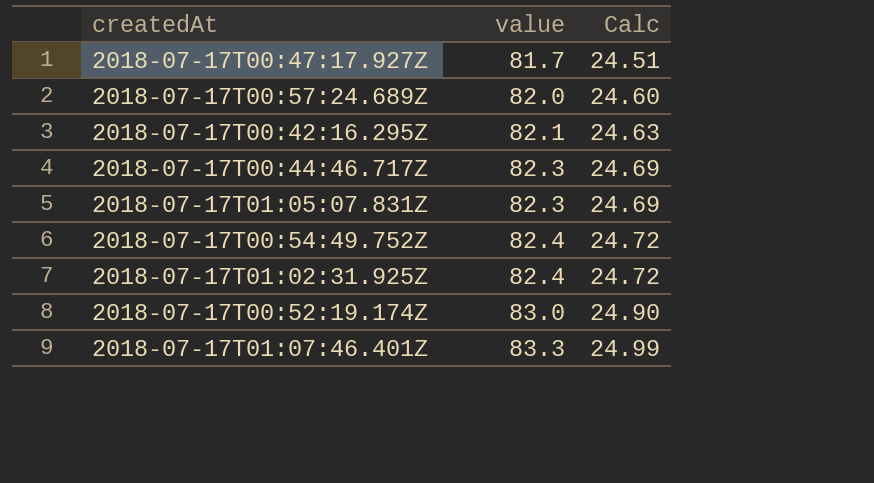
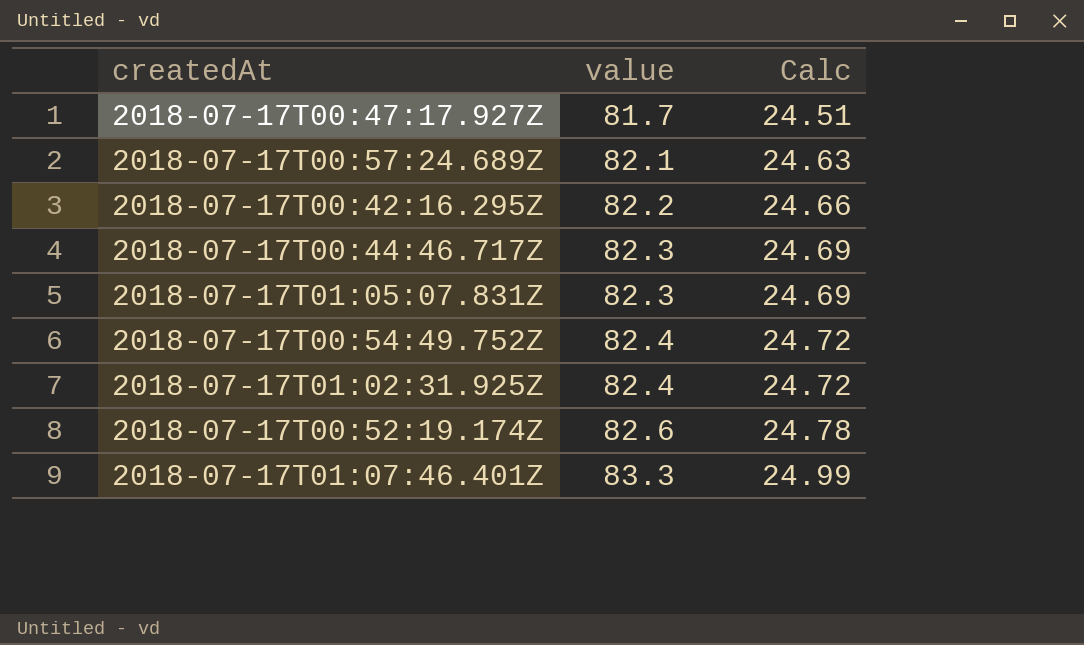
2018-07-17T00:57:24.689Z | value: 82.0 -> 82.1
2018-07-17T00:57:24.689Z | Calc: 24.60 -> 24.63
2018-07-17T00:42:16.295Z | value: 82.1 -> 82.2
2018-07-17T00:42:16.295Z | Calc: 24.63 -> 24.66
2018-07-17T00:52:19.174Z | value: 83.0 -> 82.6
2018-07-17T00:52:19.174Z | Calc: 24.90 -> 24.78

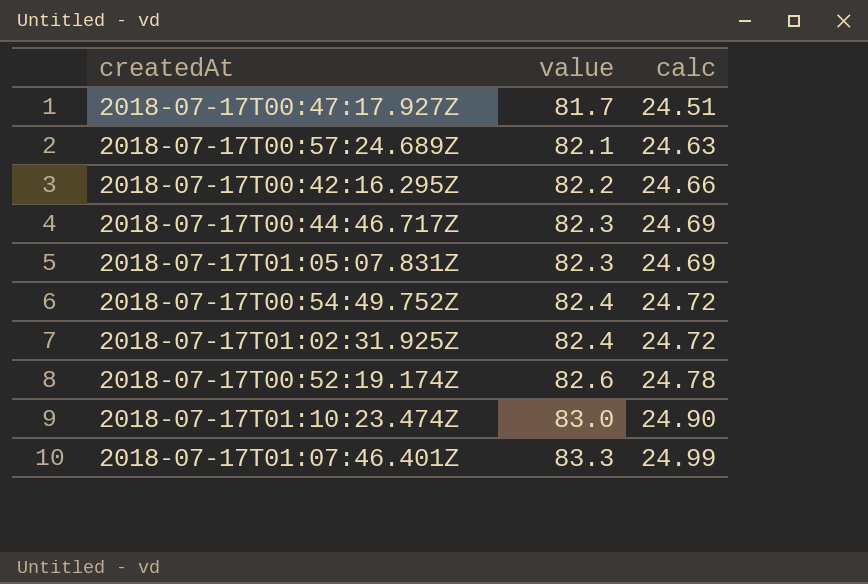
column name: Calc -> calc
row 2018-07-17T01:10:23.474Z: none -> 83.0 | 24.90

